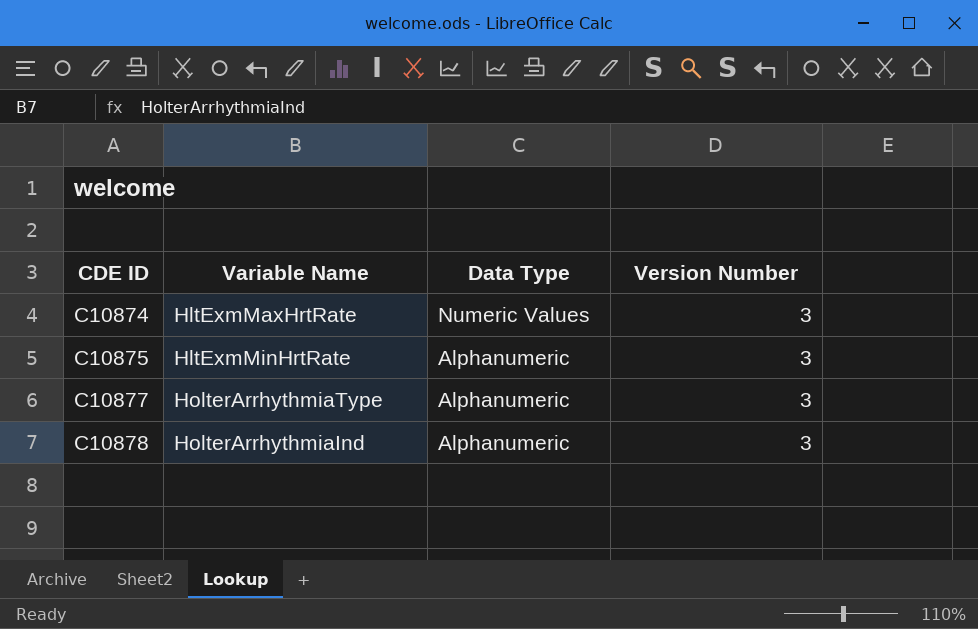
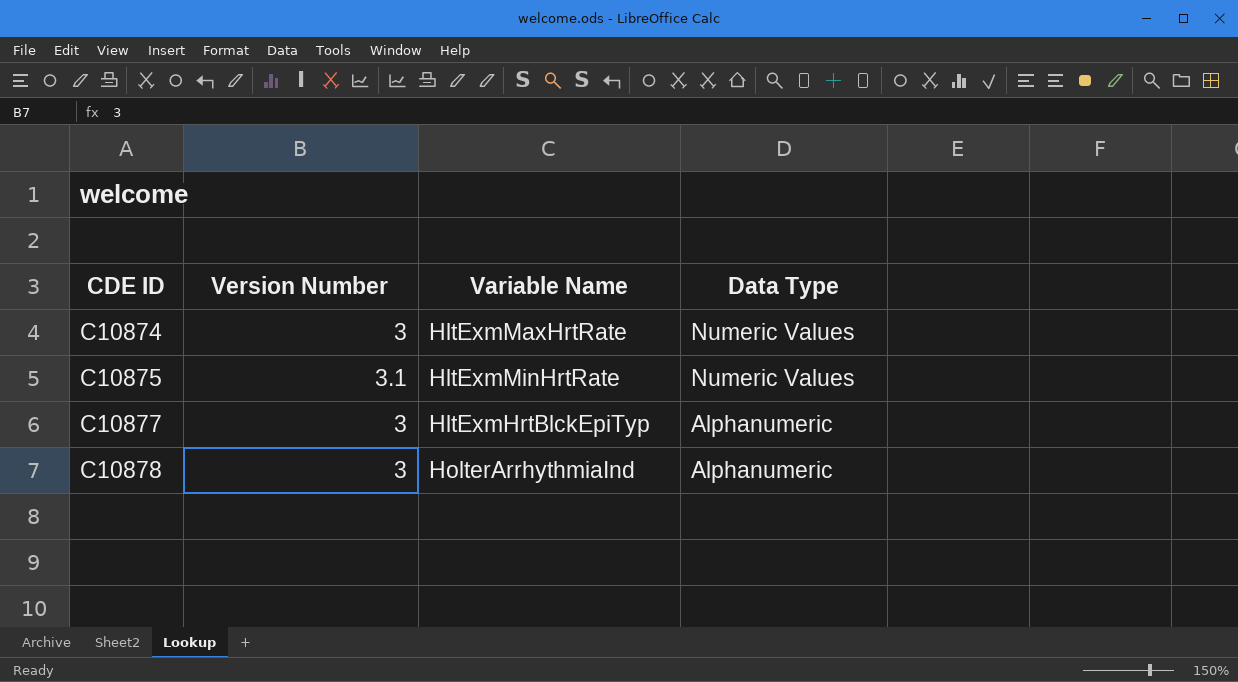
column Version Number | position: 4 -> 2
C10875 | Version Number: 3 -> 3.1
C10875 | Data Type: Alphanumeric -> Numeric Values
C10877 | Variable Name: HolterArrhythmiaType -> HltExmHrtBlckEpiTyp

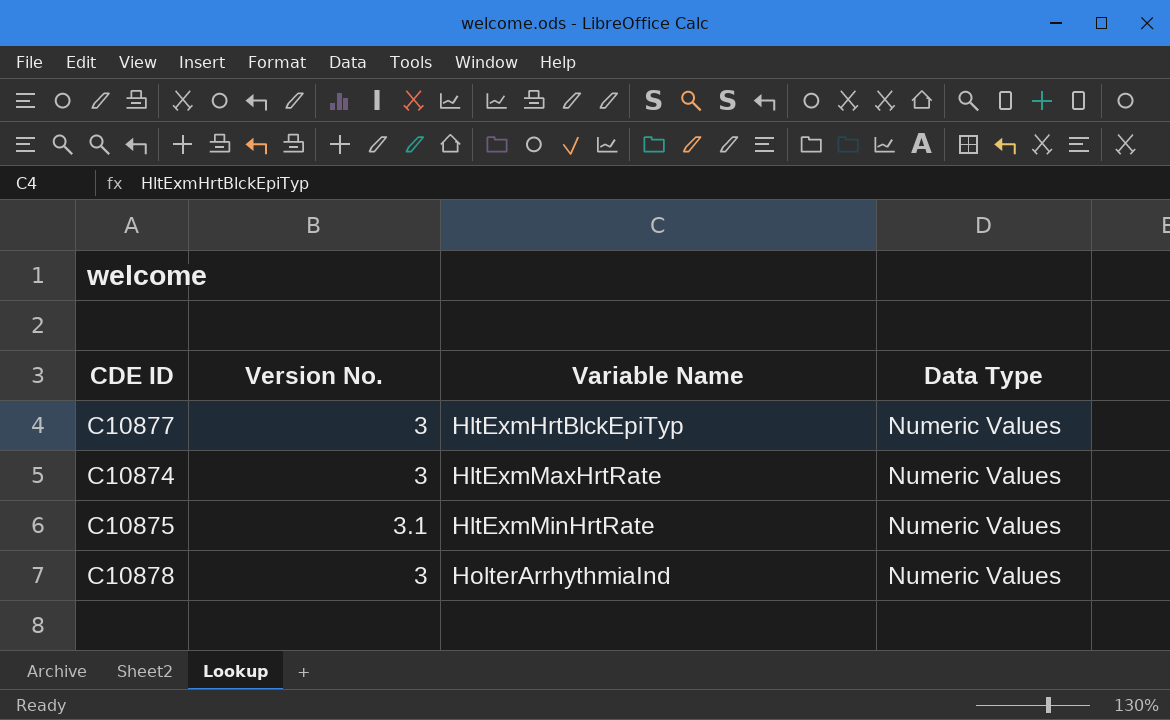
row order: CDE ID ascending -> Variable Name ascending
column name: Version Number -> Version No.
C10877 | Data Type: Alphanumeric -> Numeric Values
C10878 | Data Type: Alphanumeric -> Numeric Values

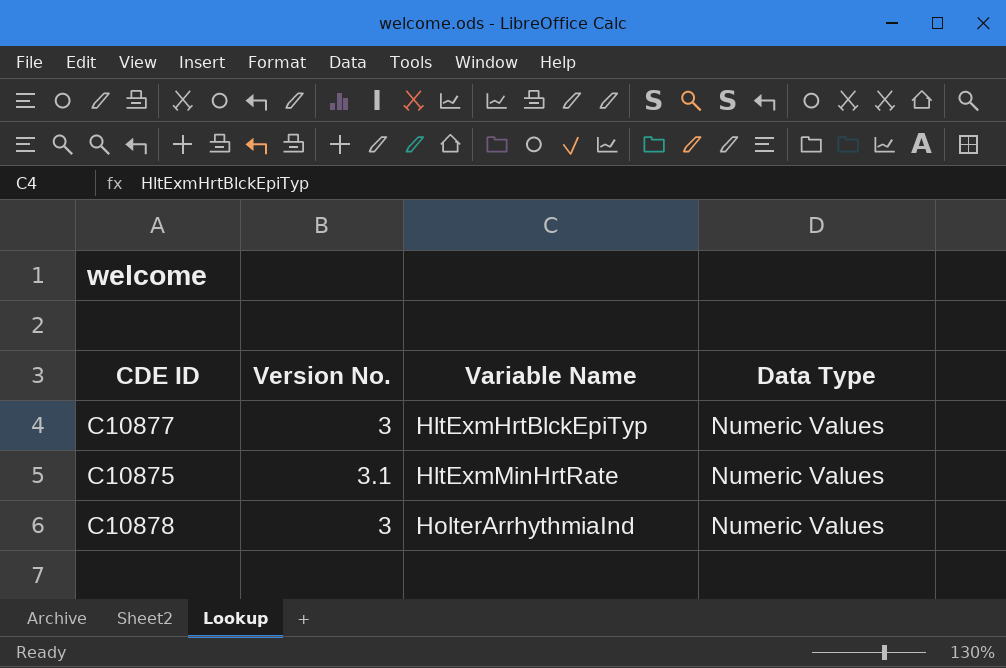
row C10874: 3 | HltExmMaxHrtRate | Numeric Values -> none

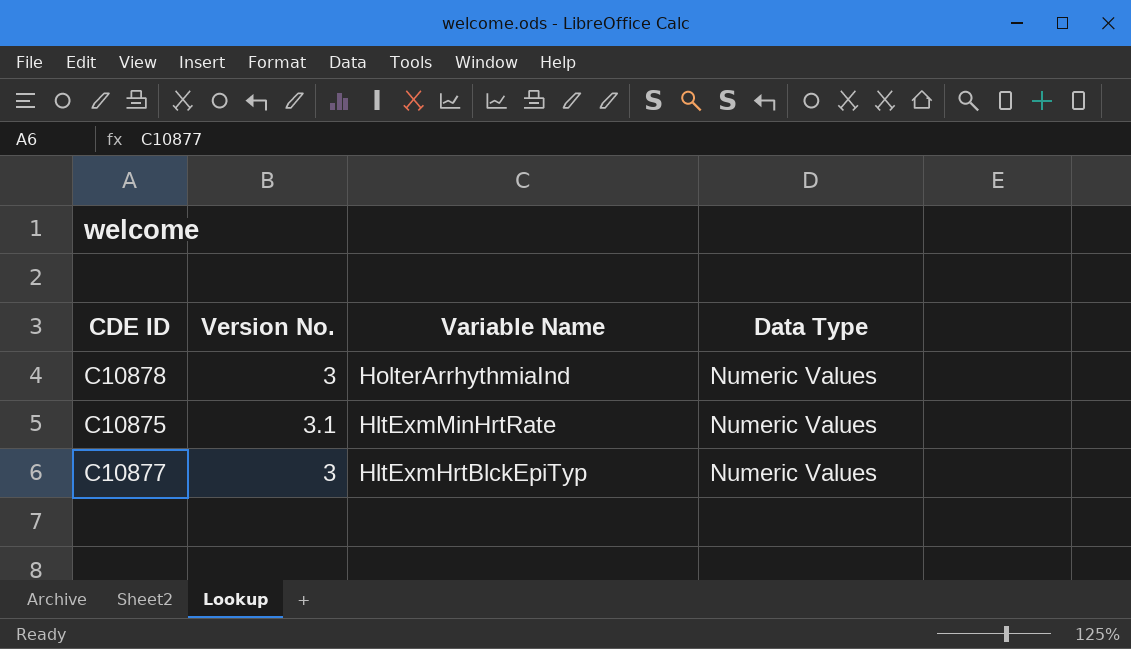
row order: Variable Name ascending -> Variable Name descending

